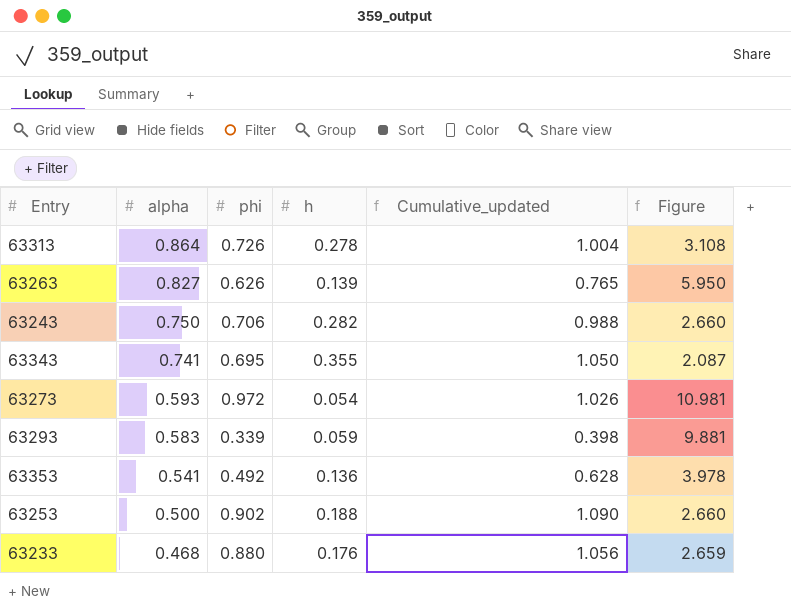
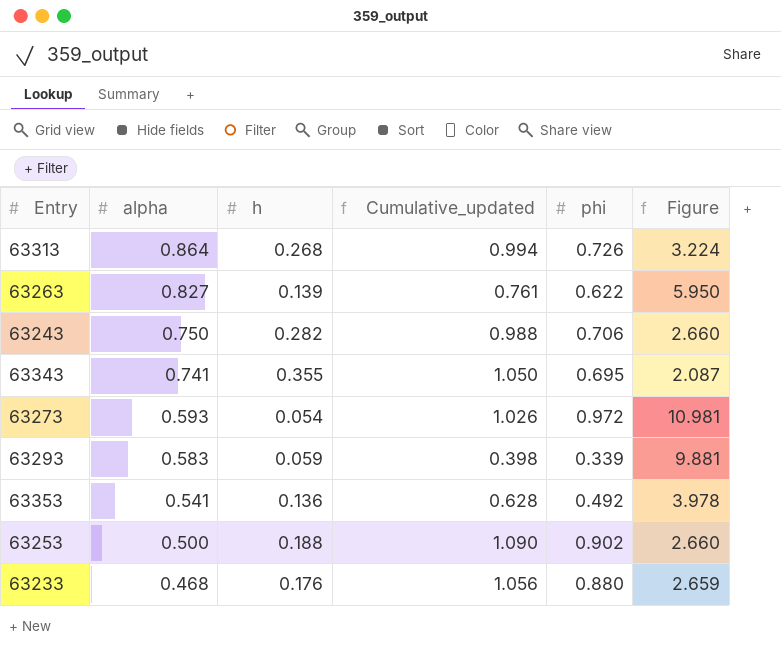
column phi | position: 3 -> 5
63313 | h: 0.278 -> 0.268
63313 | Cumulative_updated: 1.004 -> 0.994
63313 | Figure: 3.108 -> 3.224
63263 | Cumulative_updated: 0.765 -> 0.761
63263 | phi: 0.626 -> 0.622

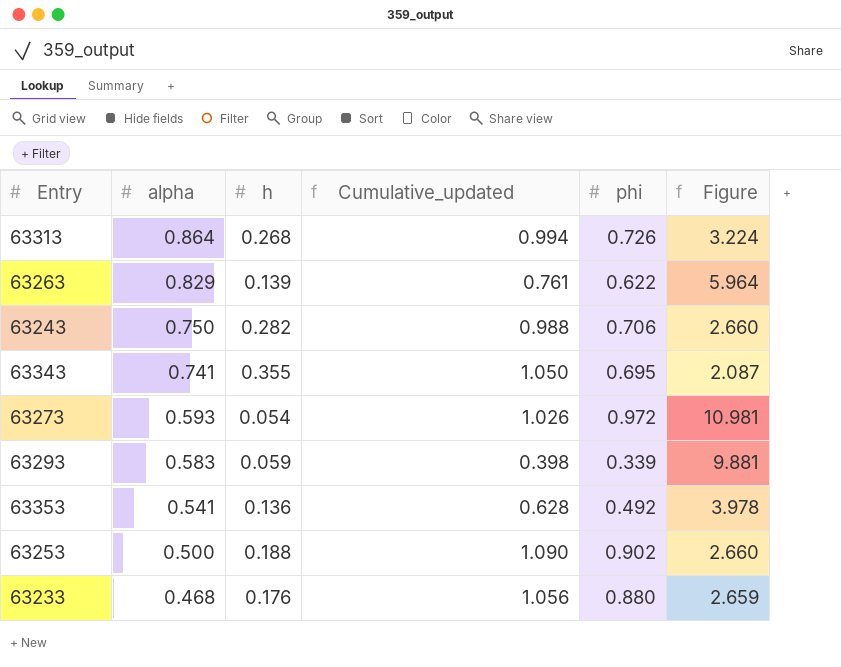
63263 | alpha: 0.827 -> 0.829
63263 | Figure: 5.950 -> 5.964

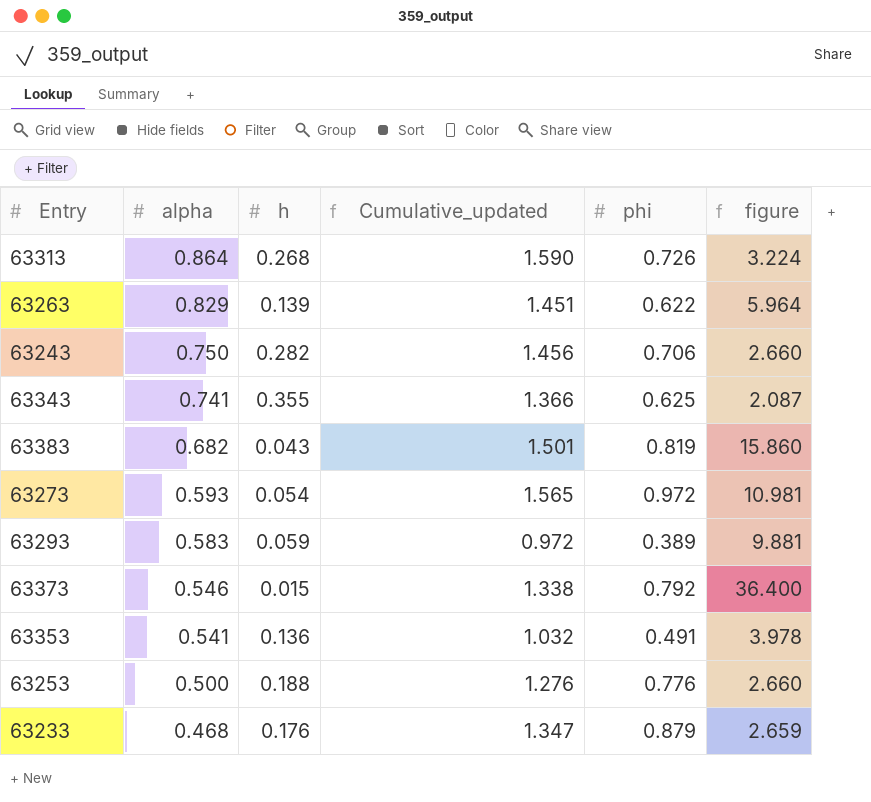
column Cumulative_updated | formula: [h] + [phi] -> [alpha] + [phi]
column name: Figure -> figure
63343 | phi: 0.695 -> 0.625
row 63383: none -> 0.682 | 0.043 | 1.501 | 0.819 | 15.860
63293 | phi: 0.339 -> 0.389
row 63373: none -> 0.546 | 0.015 | 1.338 | 0.792 | 36.400
63353 | phi: 0.492 -> 0.491
63253 | phi: 0.902 -> 0.776
63233 | phi: 0.880 -> 0.879

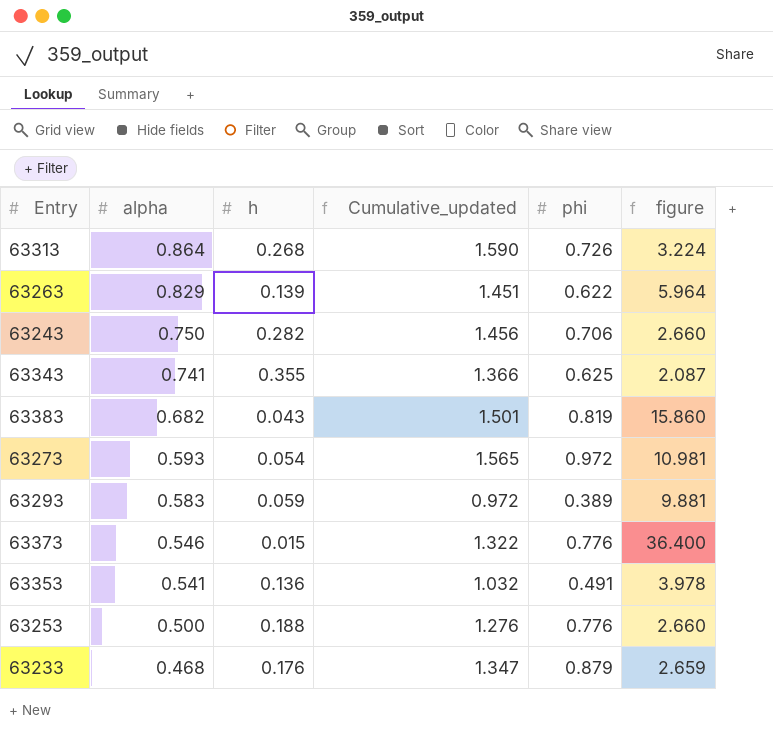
63373 | Cumulative_updated: 1.338 -> 1.322
63373 | phi: 0.792 -> 0.776

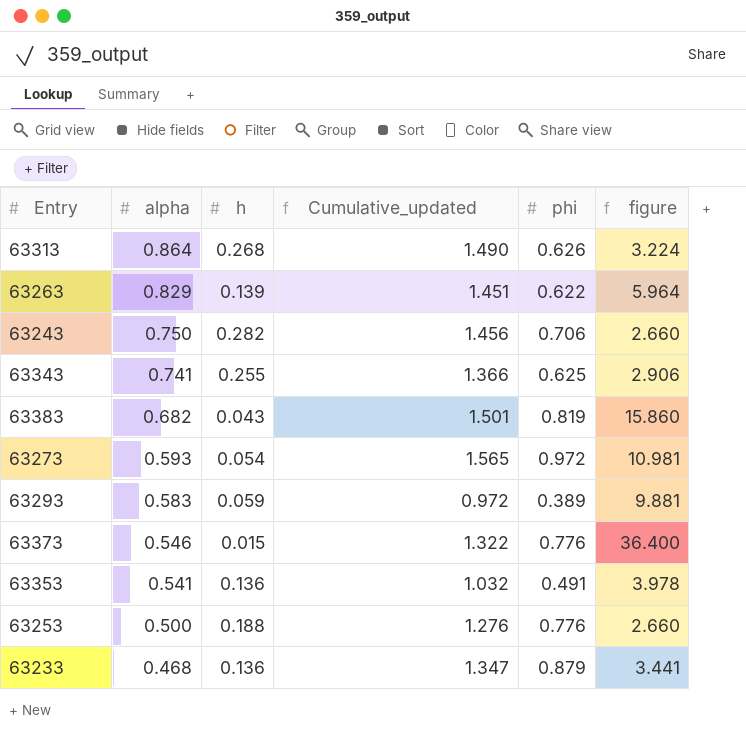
63313 | Cumulative_updated: 1.590 -> 1.490
63313 | phi: 0.726 -> 0.626
63343 | h: 0.355 -> 0.255
63343 | figure: 2.087 -> 2.906
63233 | h: 0.176 -> 0.136
63233 | figure: 2.659 -> 3.441

